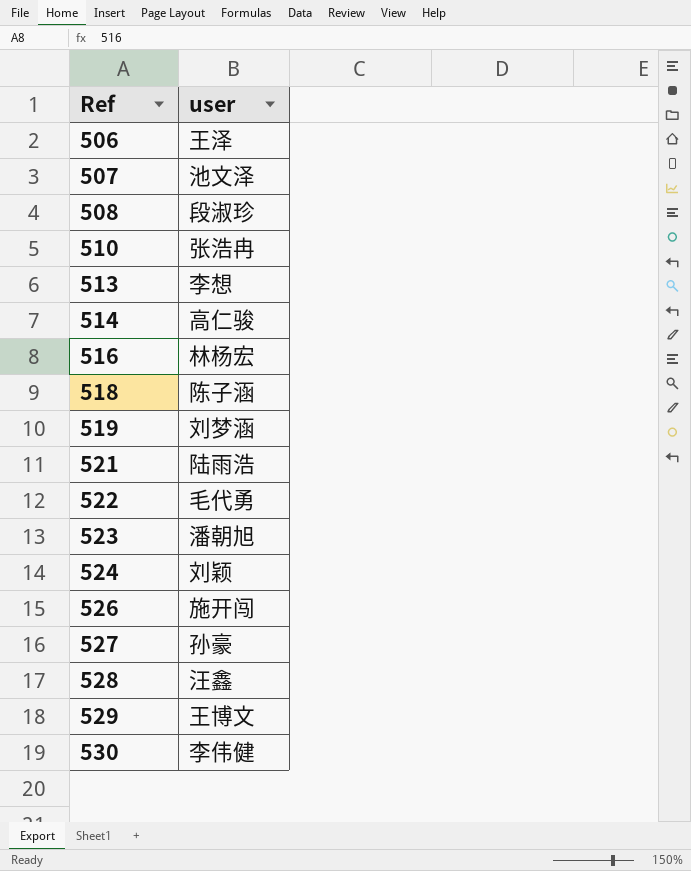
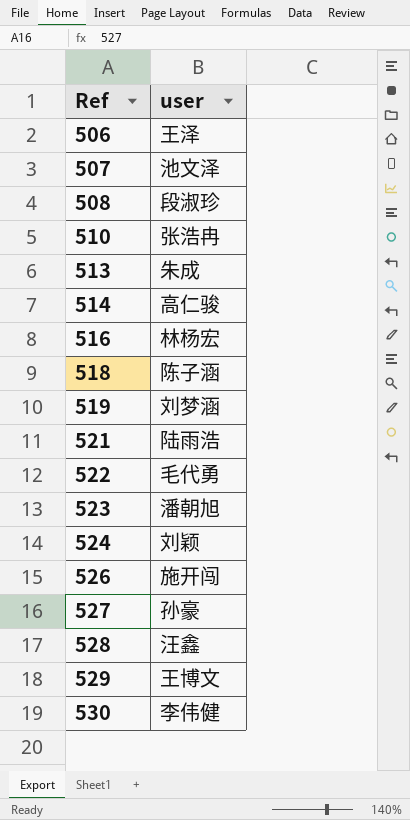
513 | user: 李想 -> 朱成

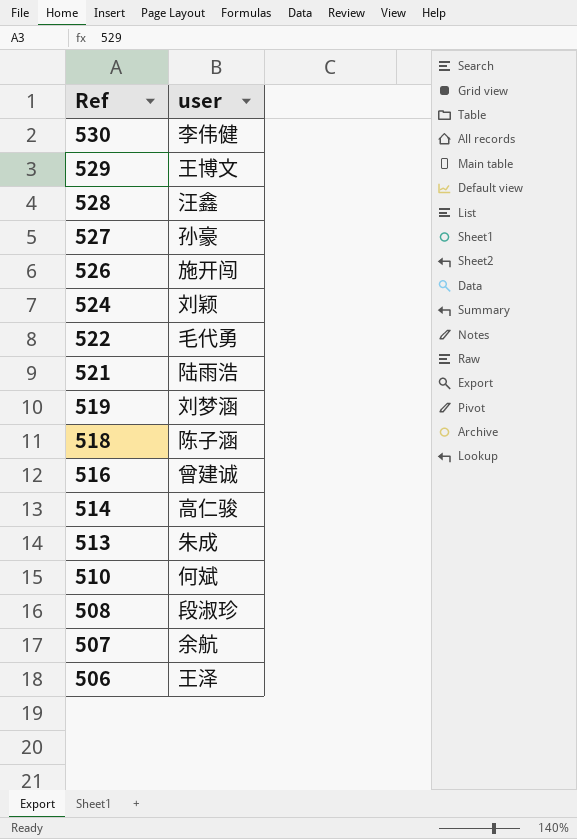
row order: Ref ascending -> Ref descending
row 523: 潘朝旭 -> none
516 | user: 林杨宏 -> 曾建诚
510 | user: 张浩冉 -> 何斌
507 | user: 池文泽 -> 余航

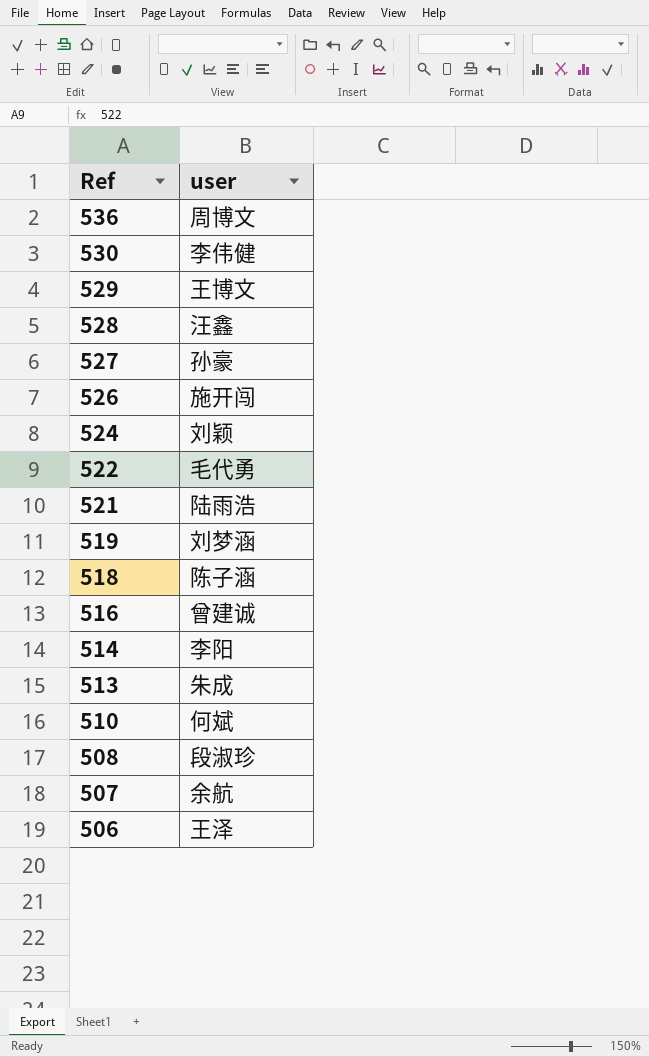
row 536: none -> 周博文
514 | user: 高仁骏 -> 李阳

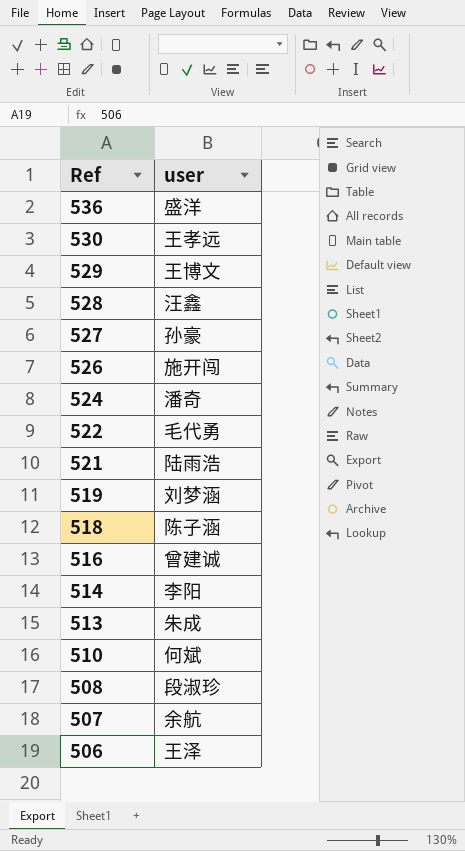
536 | user: 周博文 -> 盛洋
530 | user: 李伟健 -> 王孝远
524 | user: 刘颖 -> 潘奇

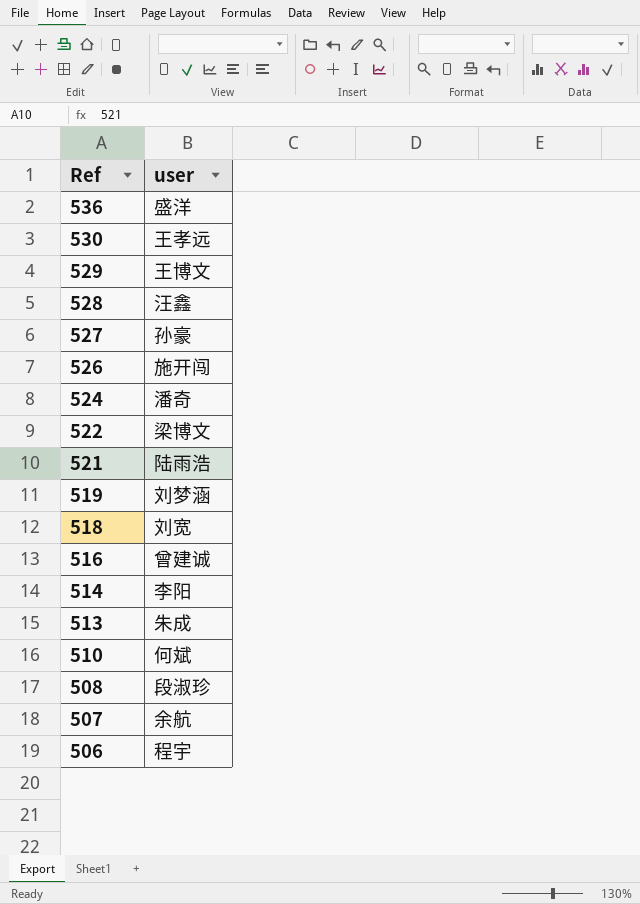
522 | user: 毛代勇 -> 梁博文
518 | user: 陈子涵 -> 刘宽
506 | user: 王泽 -> 程宇

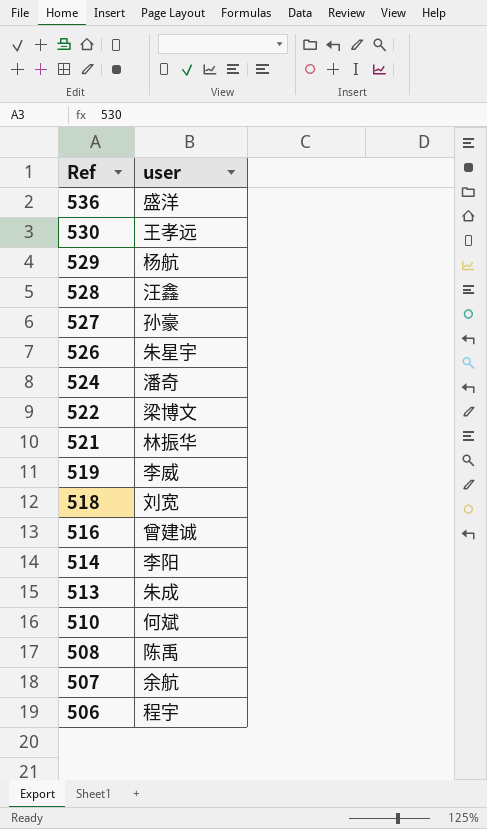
529 | user: 王博文 -> 杨航
526 | user: 施开闯 -> 朱星宇
521 | user: 陆雨浩 -> 林振华
519 | user: 刘梦涵 -> 李威
508 | user: 段淑珍 -> 陈禹

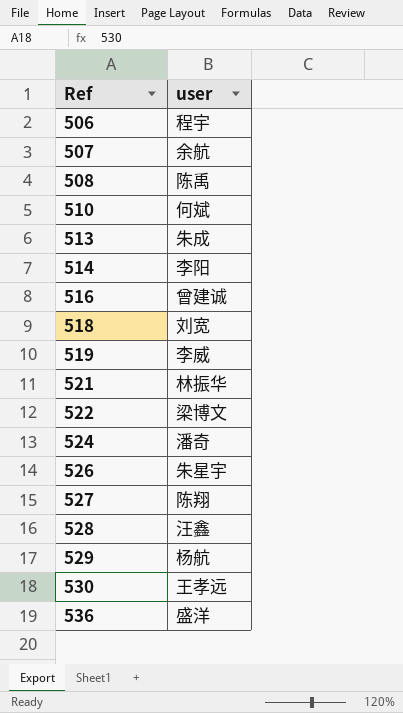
row order: Ref descending -> Ref ascending
527 | user: 孙豪 -> 陈翔

